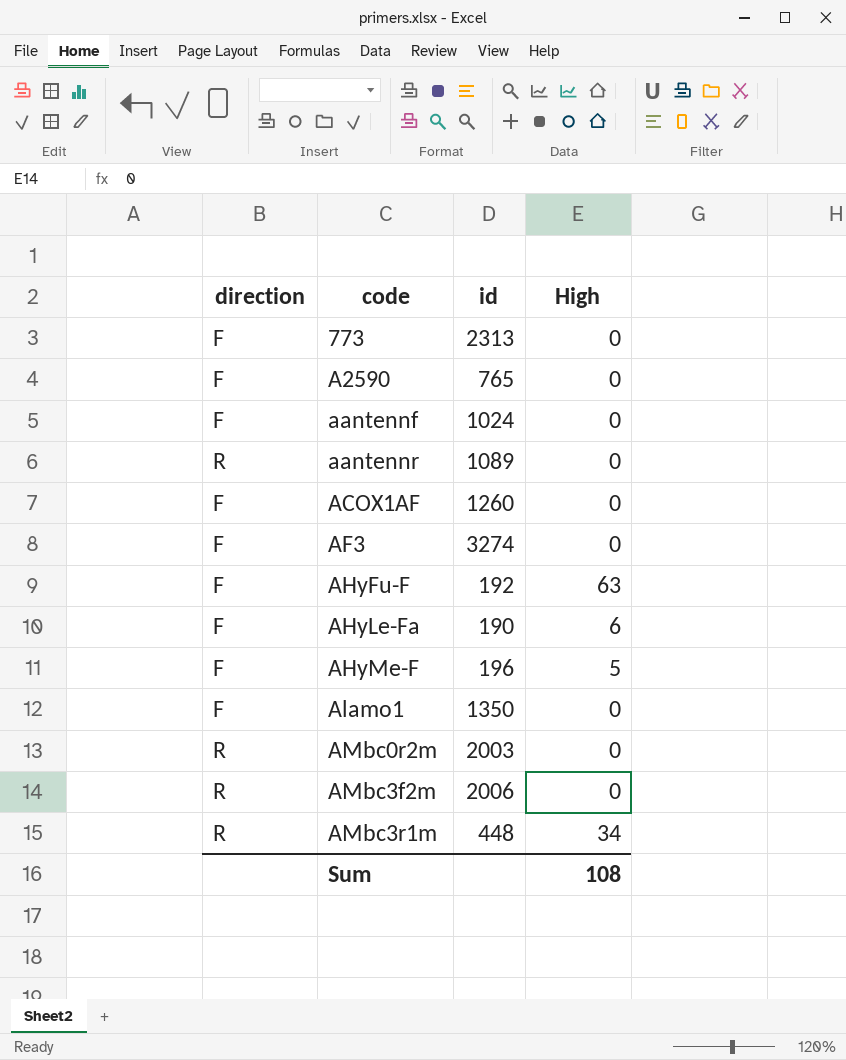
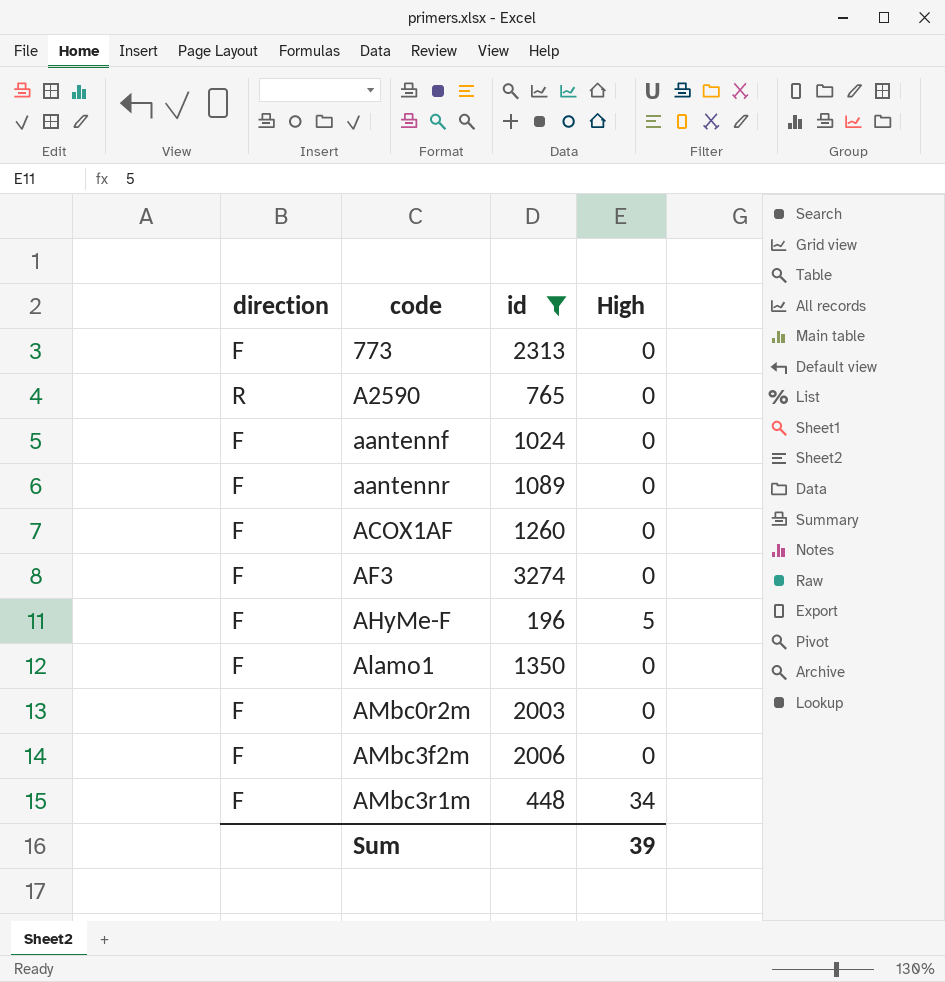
filter: none -> id >= 196
A2590 | direction: F -> R
aantennr | direction: R -> F
AMbc0r2m | direction: R -> F
AMbc3f2m | direction: R -> F
AMbc3r1m | direction: R -> F
Sum | High: 108 -> 39

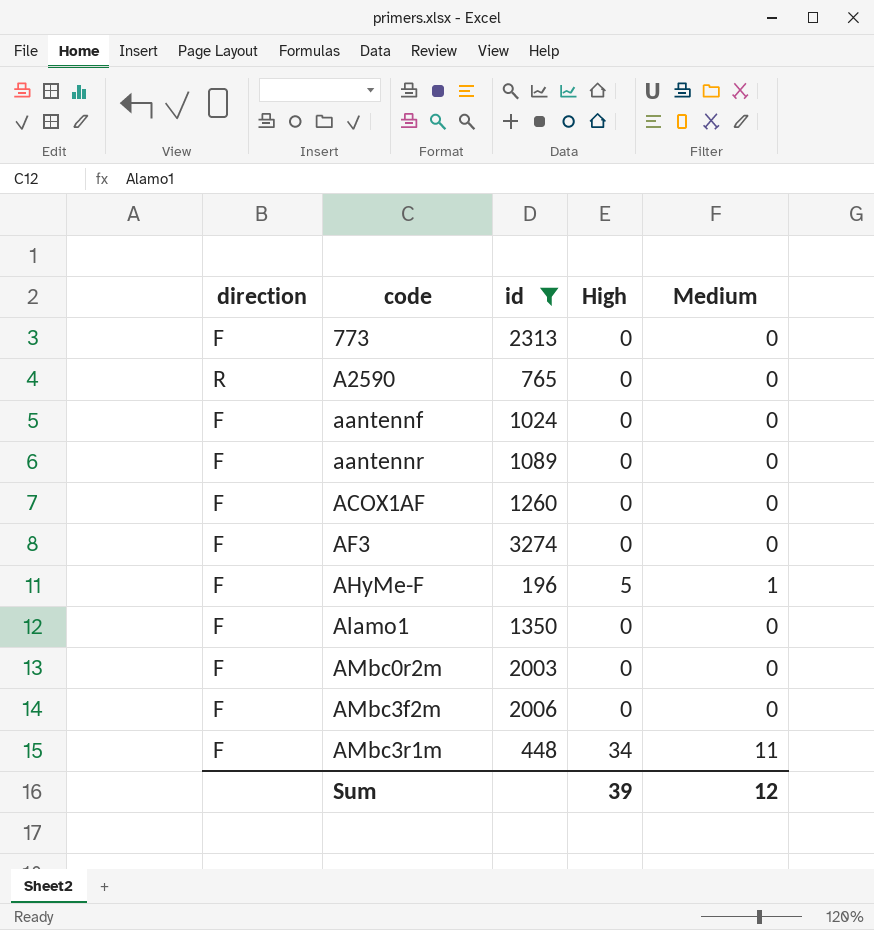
column Medium | position: none -> 5

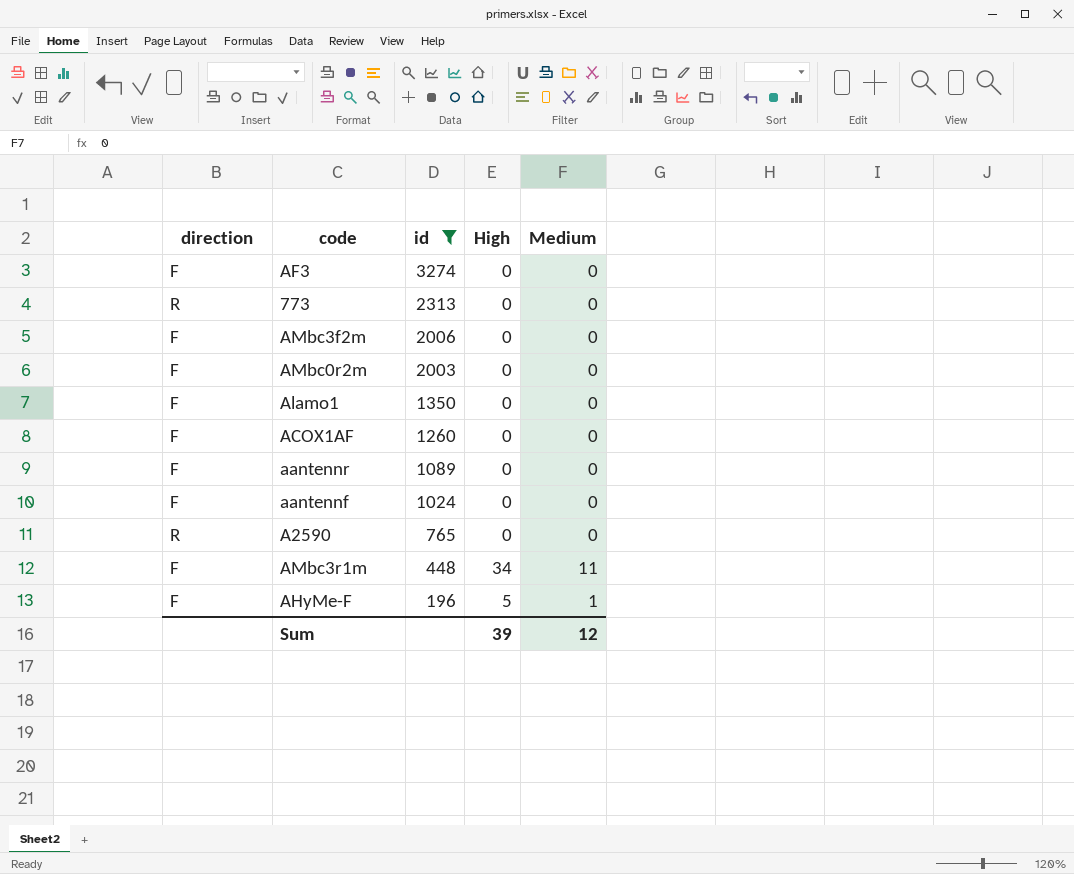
row order: code ascending -> id descending
773 | direction: F -> R

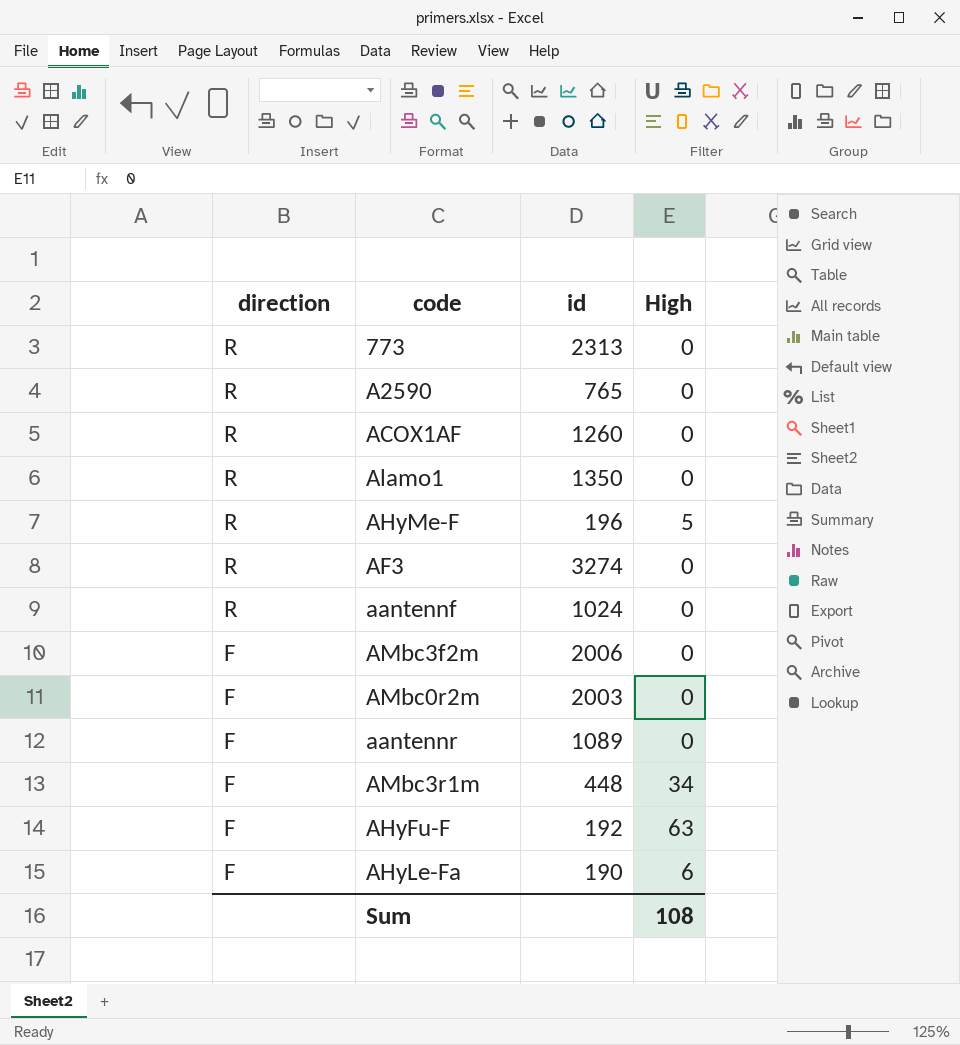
filter: id >= 196 -> none
row order: id descending -> direction descending
column Medium | position: 5 -> none
ACOX1AF | direction: F -> R
Alamo1 | direction: F -> R
AHyMe-F | direction: F -> R
AF3 | direction: F -> R
aantennf | direction: F -> R
Sum | High: 39 -> 108

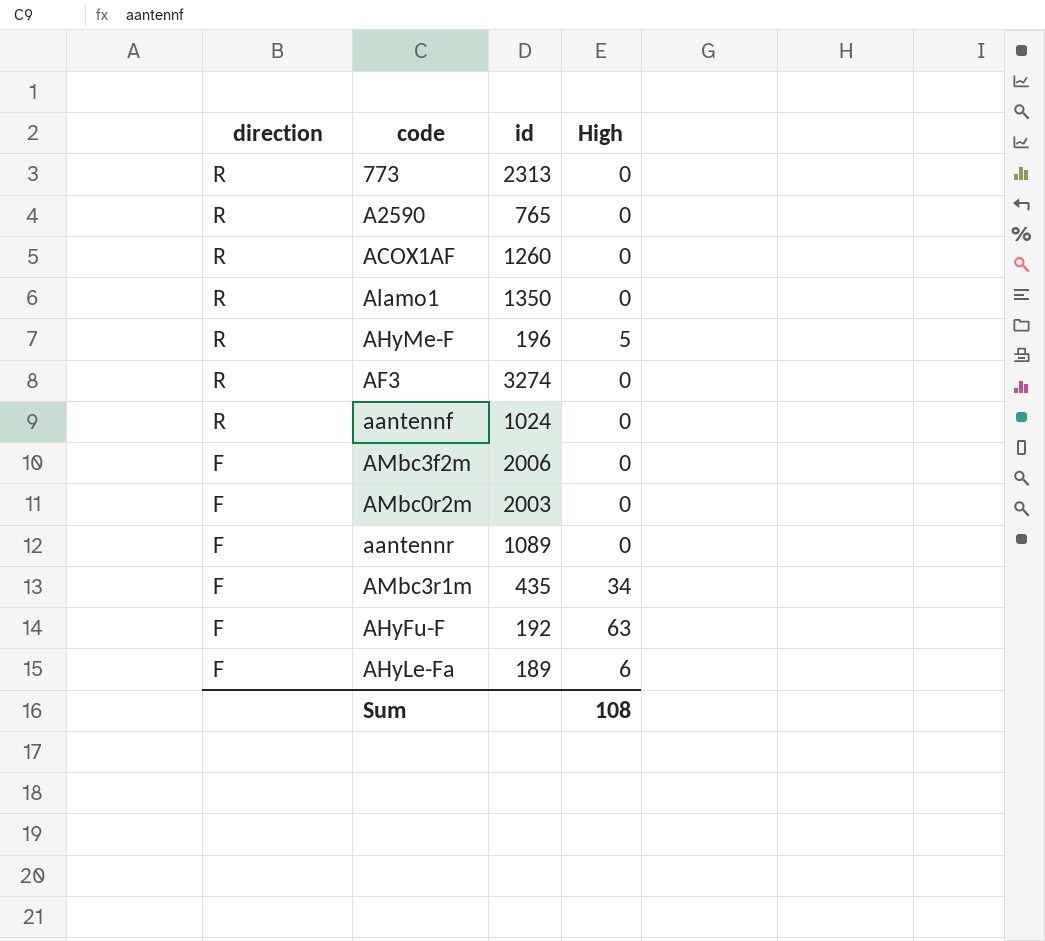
AMbc3r1m | id: 448 -> 435
AHyLe-Fa | id: 190 -> 189

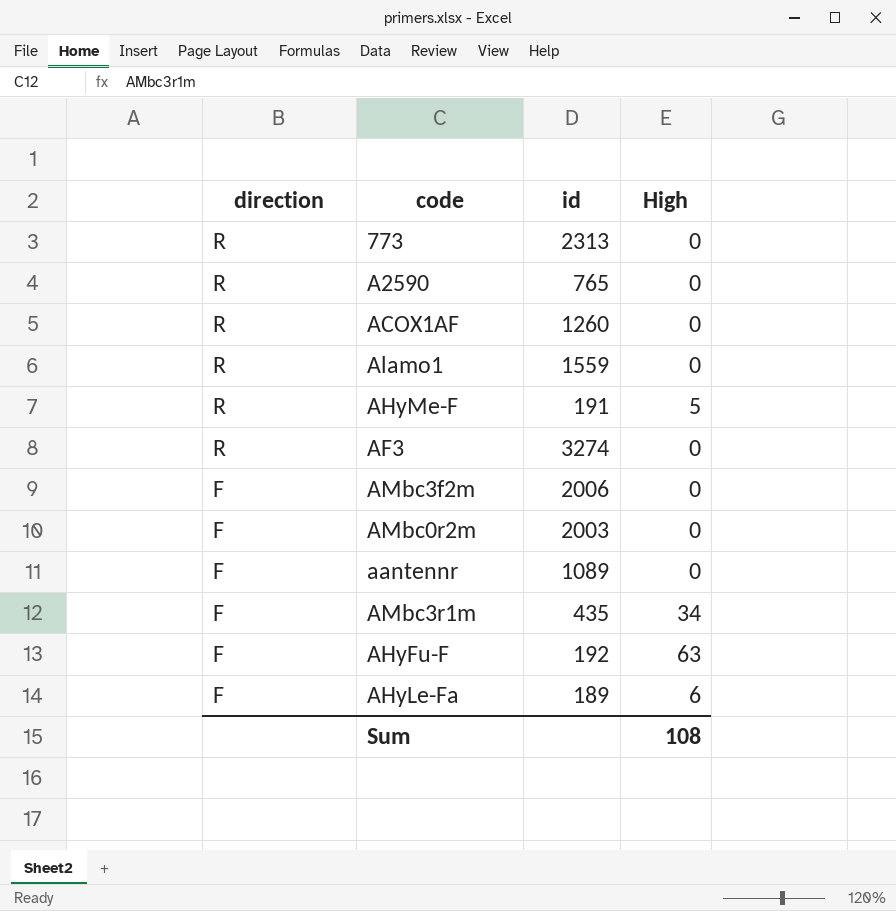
row aantennf: R | 1024 | 0 -> none
Alamo1 | id: 1350 -> 1559
AHyMe-F | id: 196 -> 191

